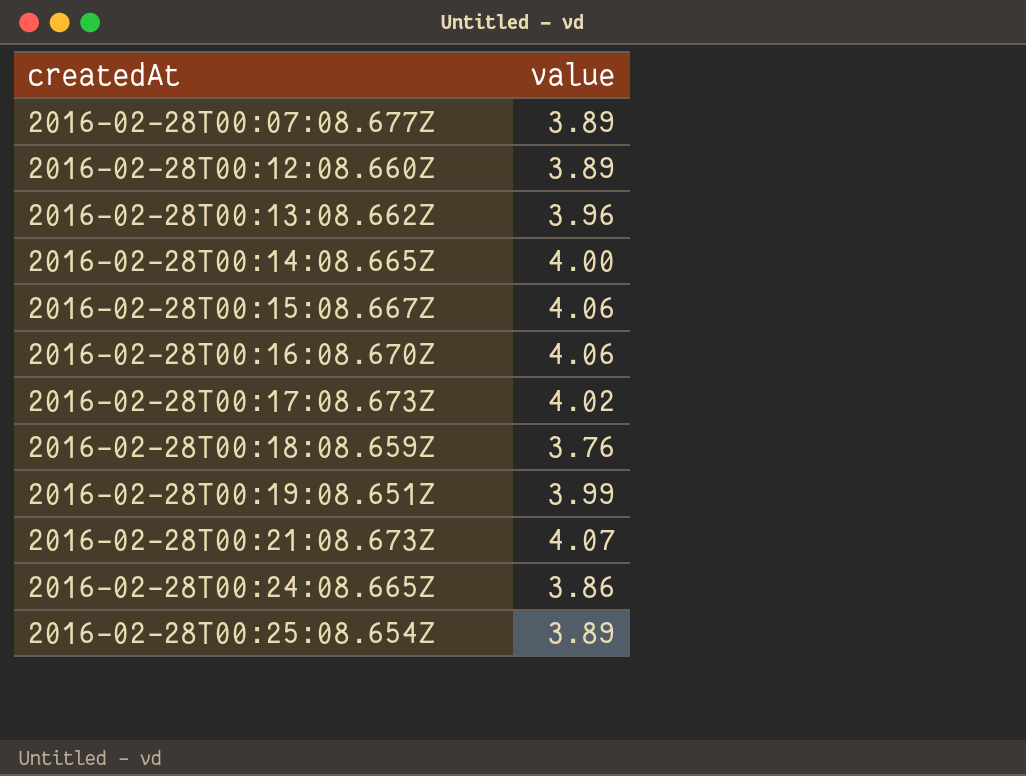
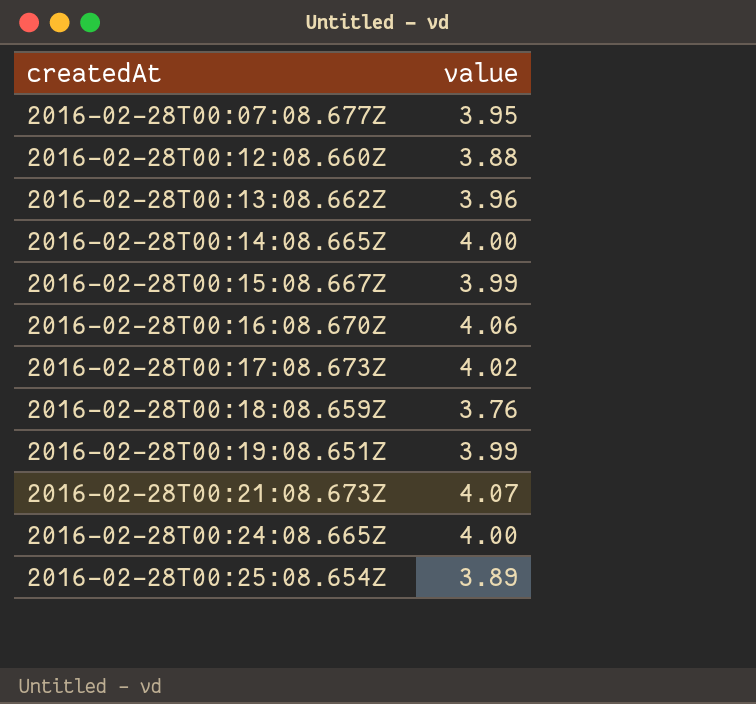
2016-02-28T00:07:08.677Z | value: 3.89 -> 3.95
2016-02-28T00:12:08.660Z | value: 3.89 -> 3.88
2016-02-28T00:15:08.667Z | value: 4.06 -> 3.99
2016-02-28T00:24:08.665Z | value: 3.86 -> 4.00

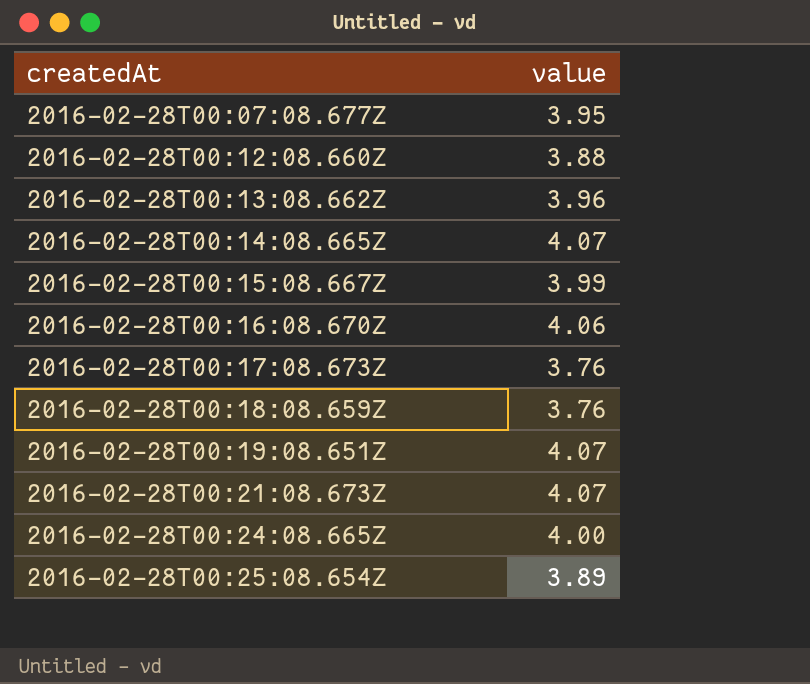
2016-02-28T00:14:08.665Z | value: 4.00 -> 4.07
2016-02-28T00:17:08.673Z | value: 4.02 -> 3.76
2016-02-28T00:19:08.651Z | value: 3.99 -> 4.07

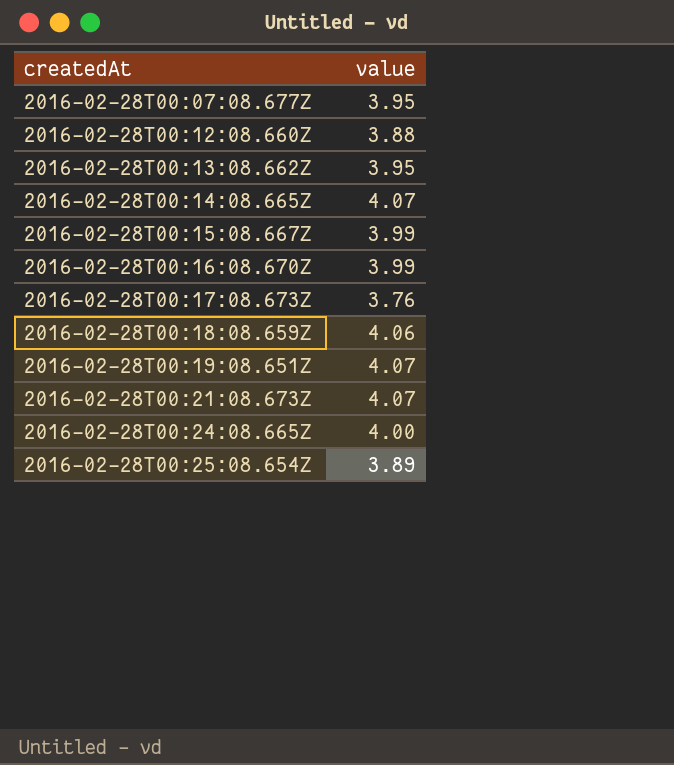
2016-02-28T00:13:08.662Z | value: 3.96 -> 3.95
2016-02-28T00:16:08.670Z | value: 4.06 -> 3.99
2016-02-28T00:18:08.659Z | value: 3.76 -> 4.06

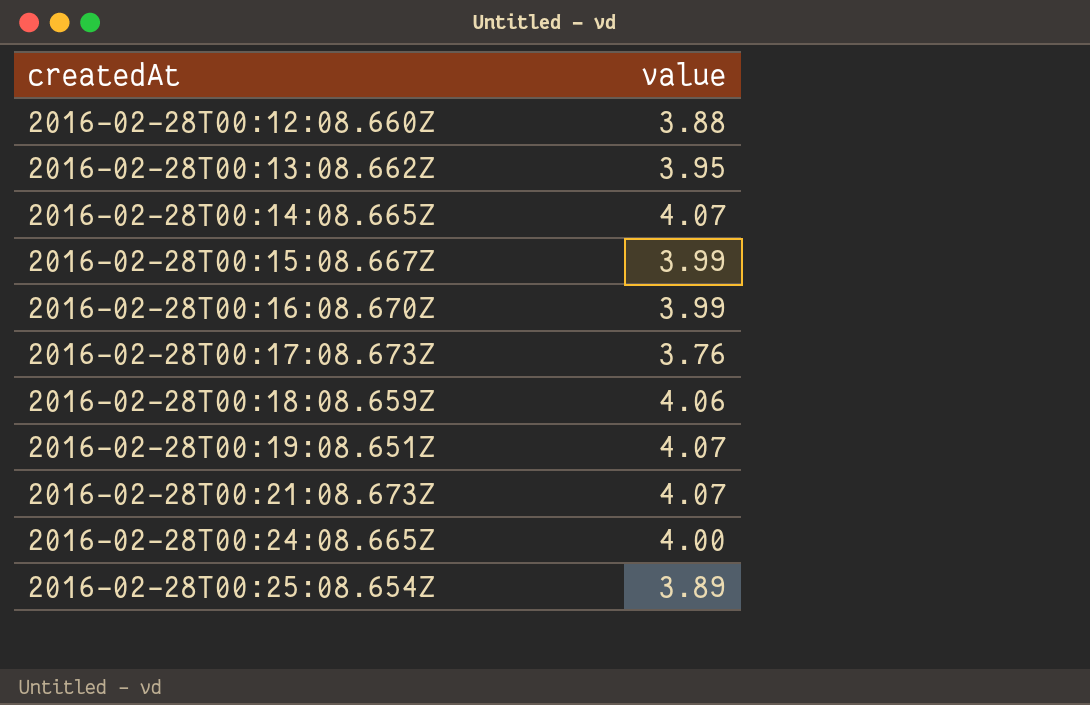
row 2016-02-28T00:07:08.677Z: 3.95 -> none

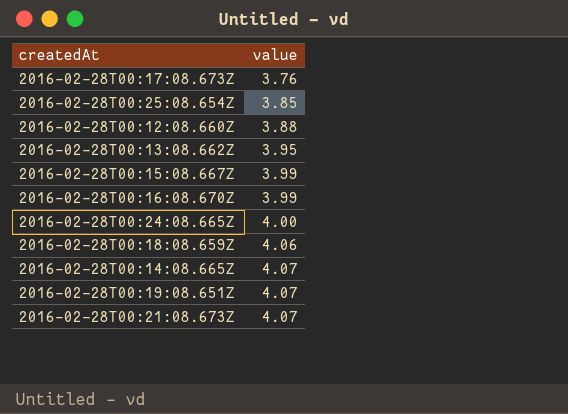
row order: createdAt ascending -> value ascending
2016-02-28T00:25:08.654Z | value: 3.89 -> 3.85

